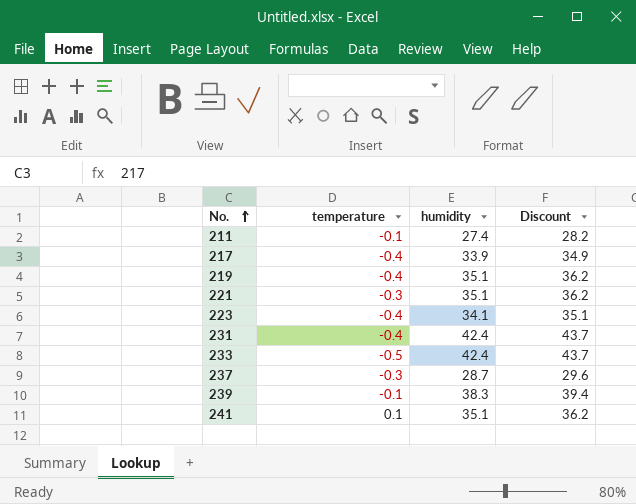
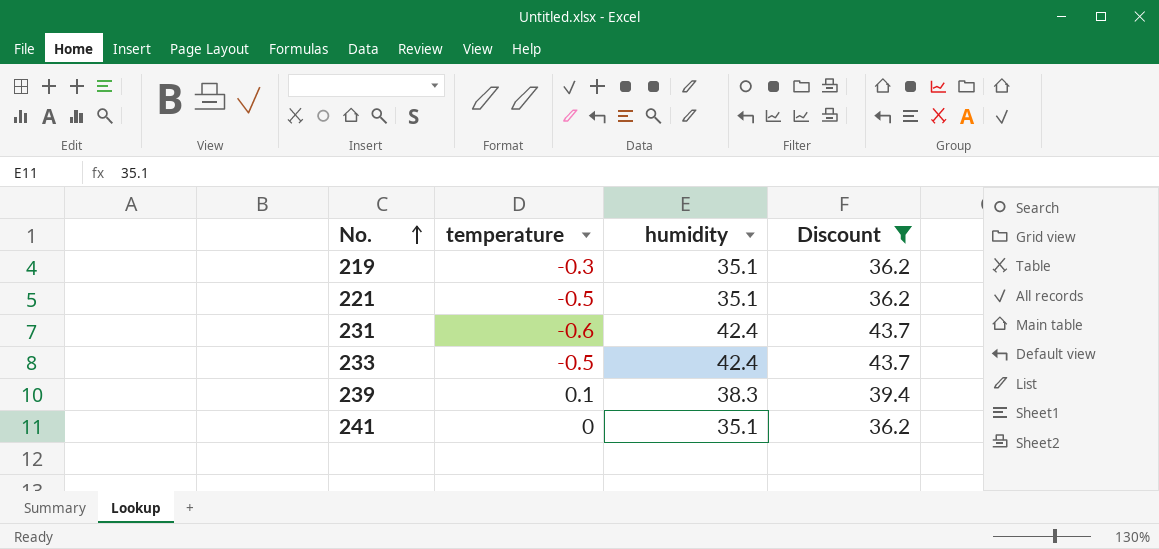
filter: none -> Discount >= 36.2
219 | temperature: -0.4 -> -0.3
221 | temperature: -0.3 -> -0.5
231 | temperature: -0.4 -> -0.6
239 | temperature: -0.1 -> 0.1
241 | temperature: 0.1 -> 0

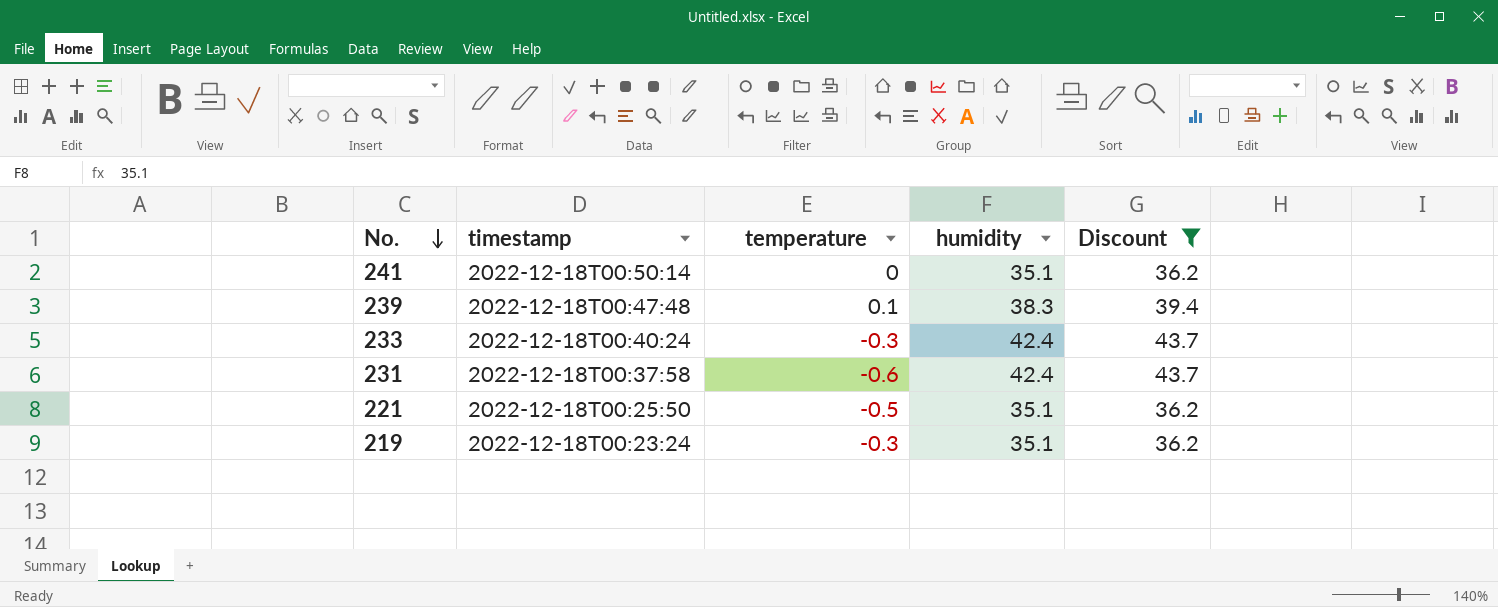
row order: No. ascending -> No. descending
column timestamp | position: none -> 2
233 | temperature: -0.5 -> -0.3

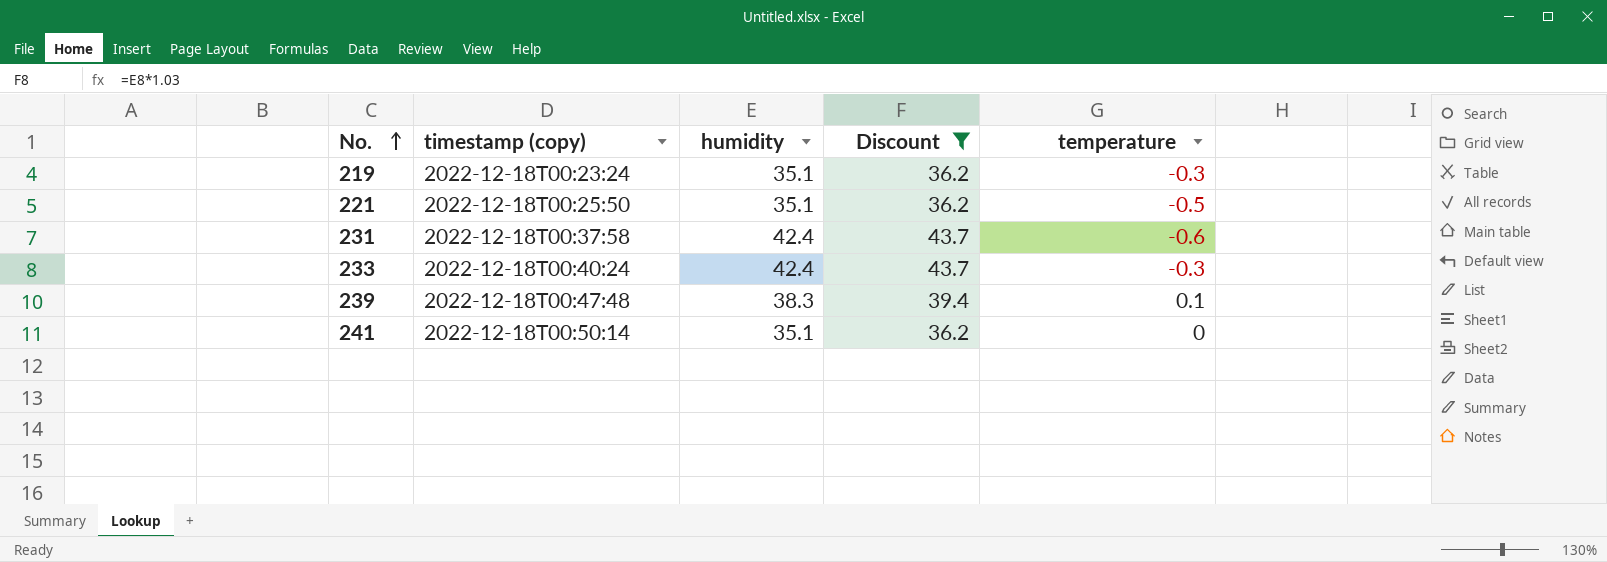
row order: No. descending -> No. ascending
column name: timestamp -> timestamp (copy)
column temperature | position: 3 -> 5

